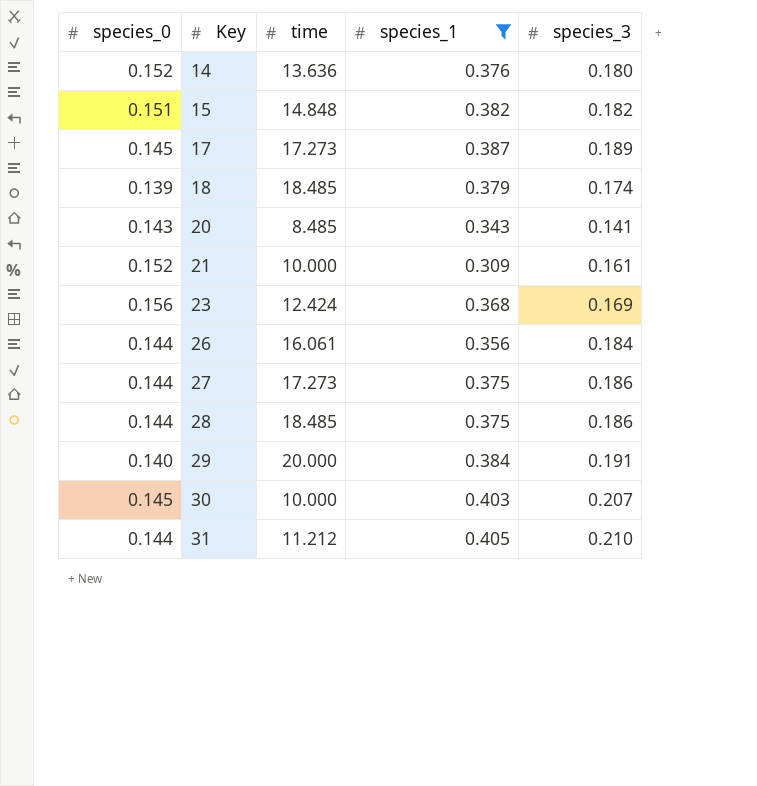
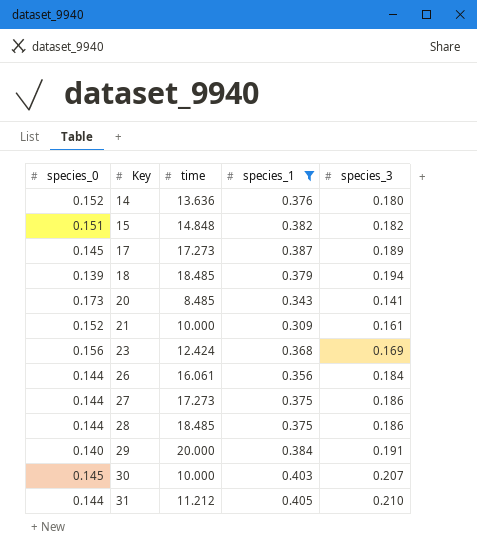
18 | species_3: 0.174 -> 0.194
20 | species_0: 0.143 -> 0.173

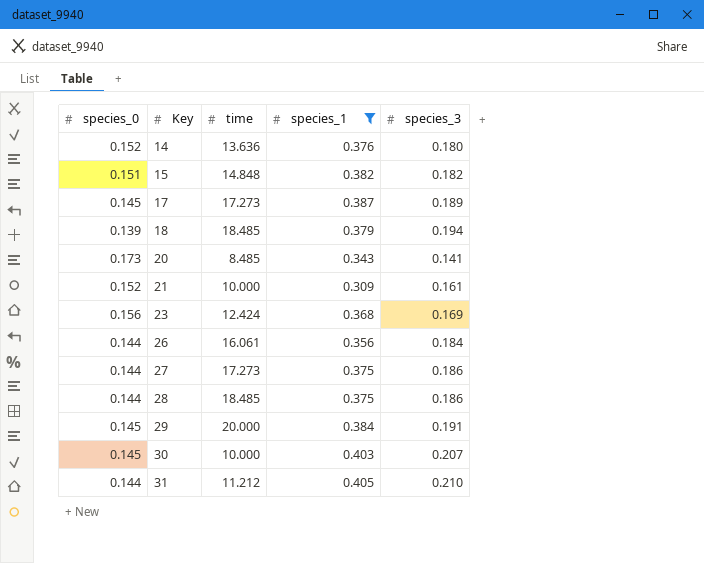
29 | species_0: 0.140 -> 0.145

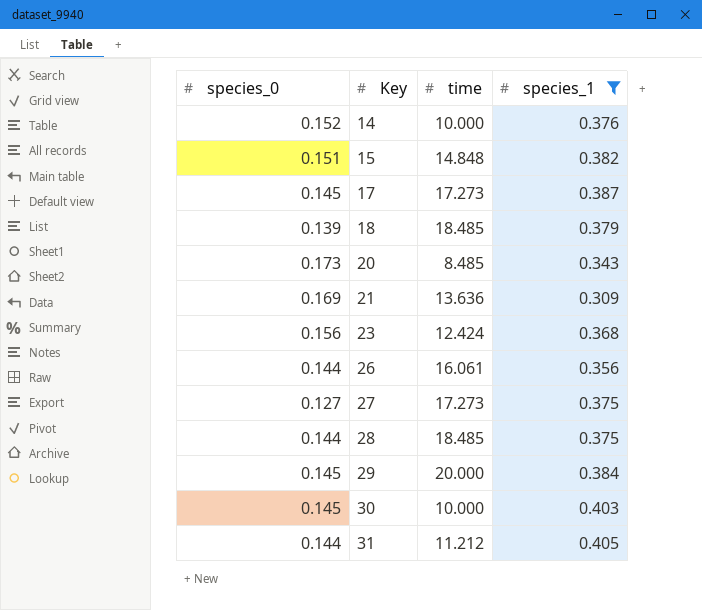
column species_3 | position: 5 -> none
14 | time: 13.636 -> 10.000
21 | species_0: 0.152 -> 0.169
21 | time: 10.000 -> 13.636
27 | species_0: 0.144 -> 0.127

